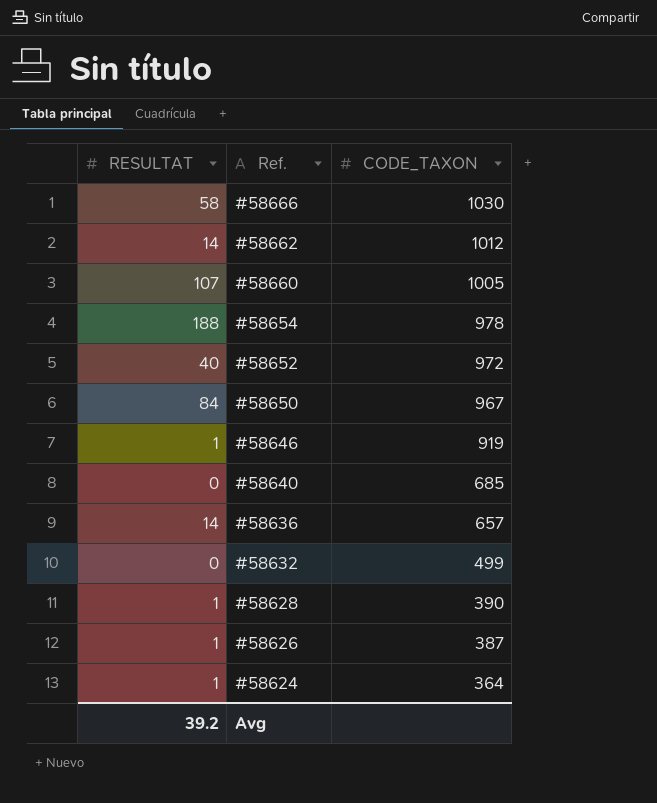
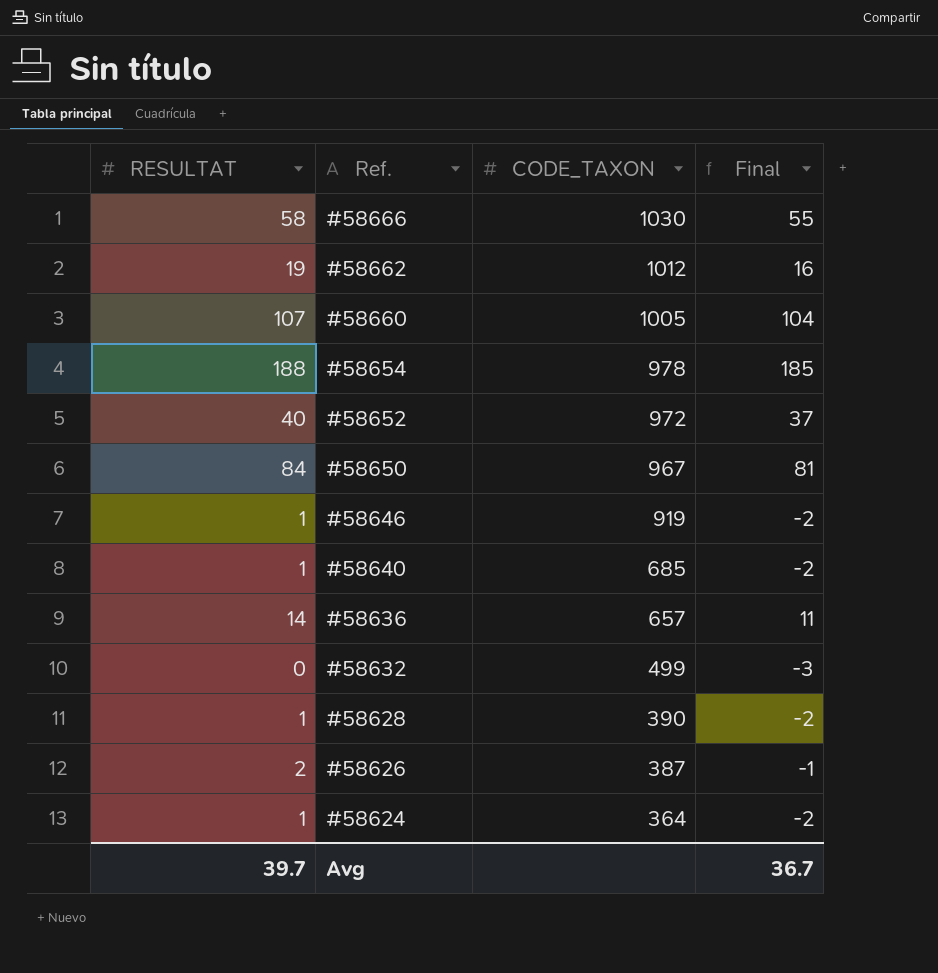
column Final | formula: none -> [RESULTAT] - 3
#58662 | RESULTAT: 14 -> 19
#58640 | RESULTAT: 0 -> 1
#58626 | RESULTAT: 1 -> 2
Avg | RESULTAT: 39.2 -> 39.7

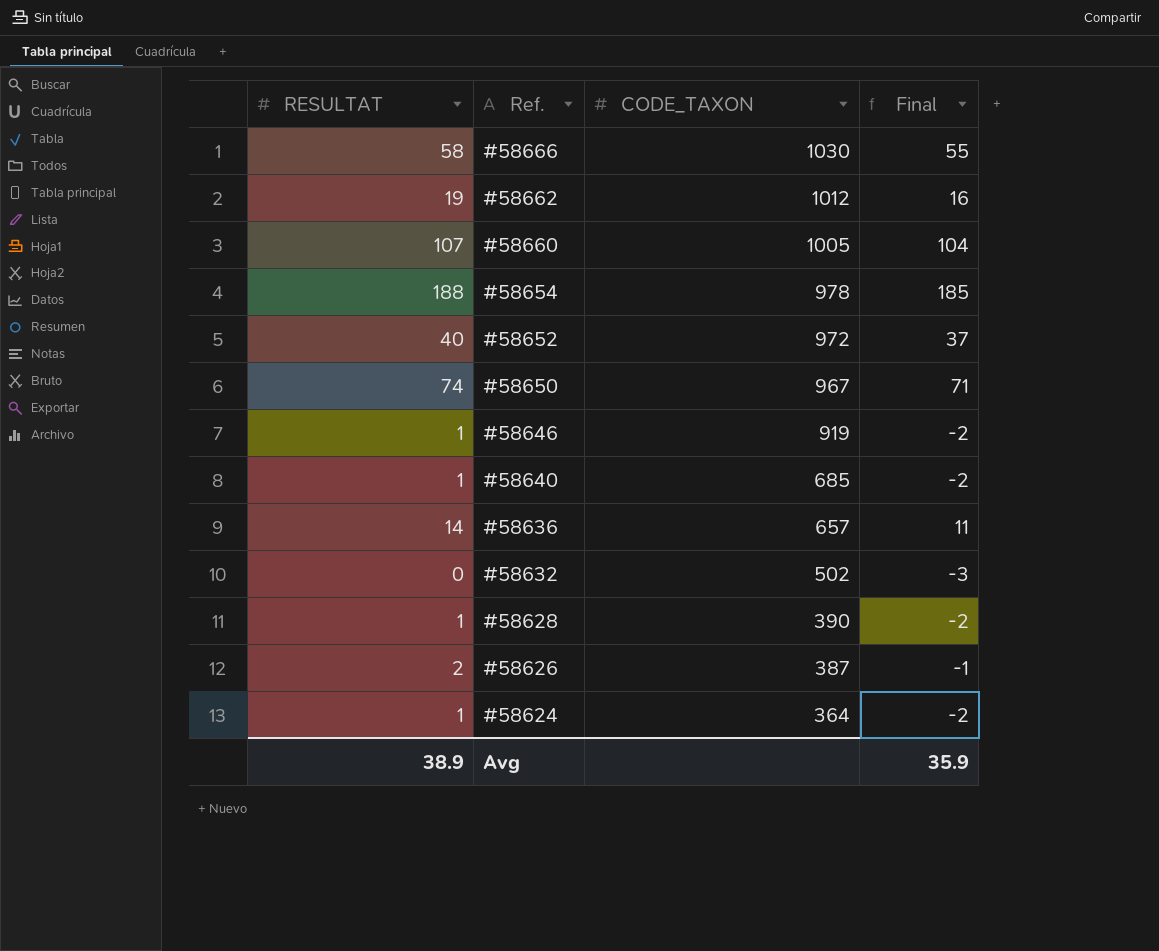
#58650 | RESULTAT: 84 -> 74
#58650 | Final: 81 -> 71
#58632 | CODE_TAXON: 499 -> 502
Avg | RESULTAT: 39.7 -> 38.9
Avg | Final: 36.7 -> 35.9

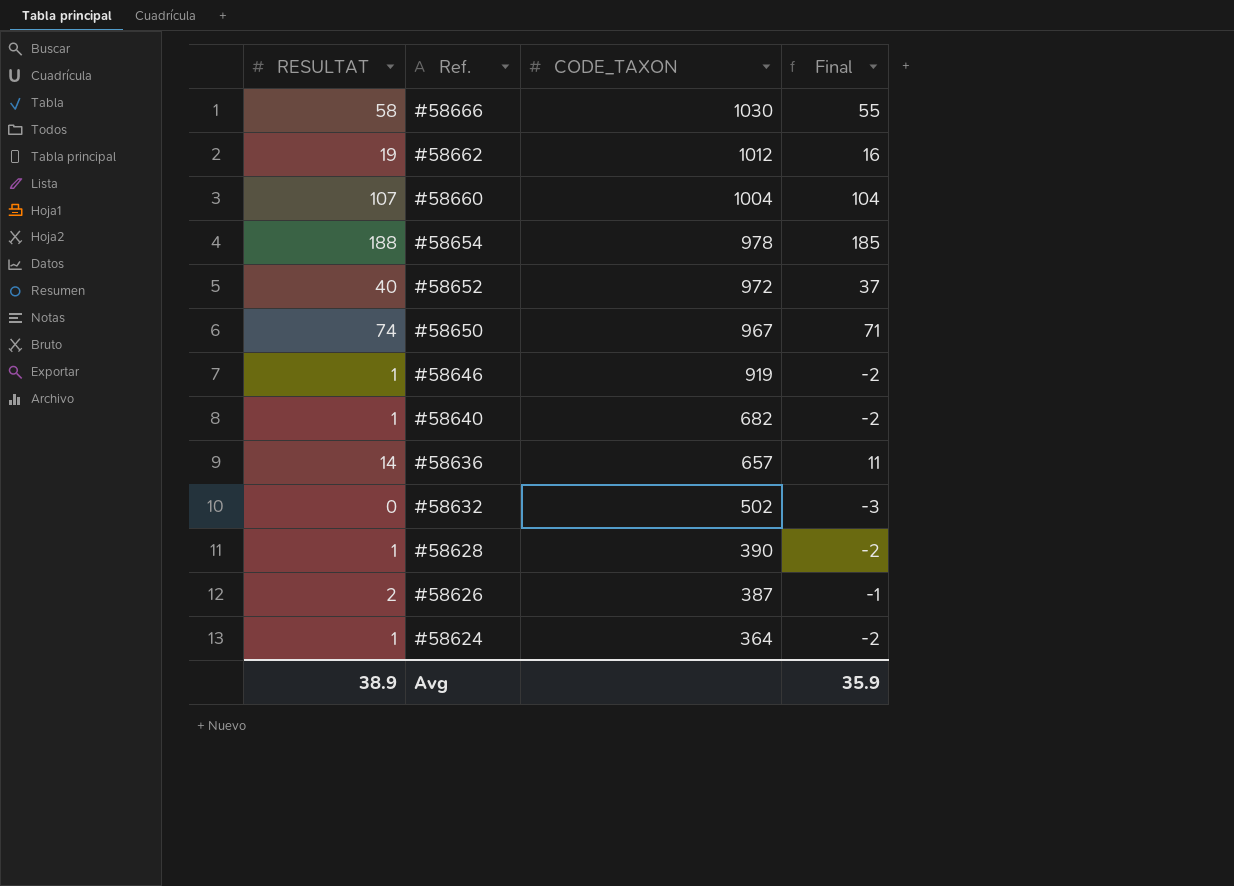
#58660 | CODE_TAXON: 1005 -> 1004
#58640 | CODE_TAXON: 685 -> 682

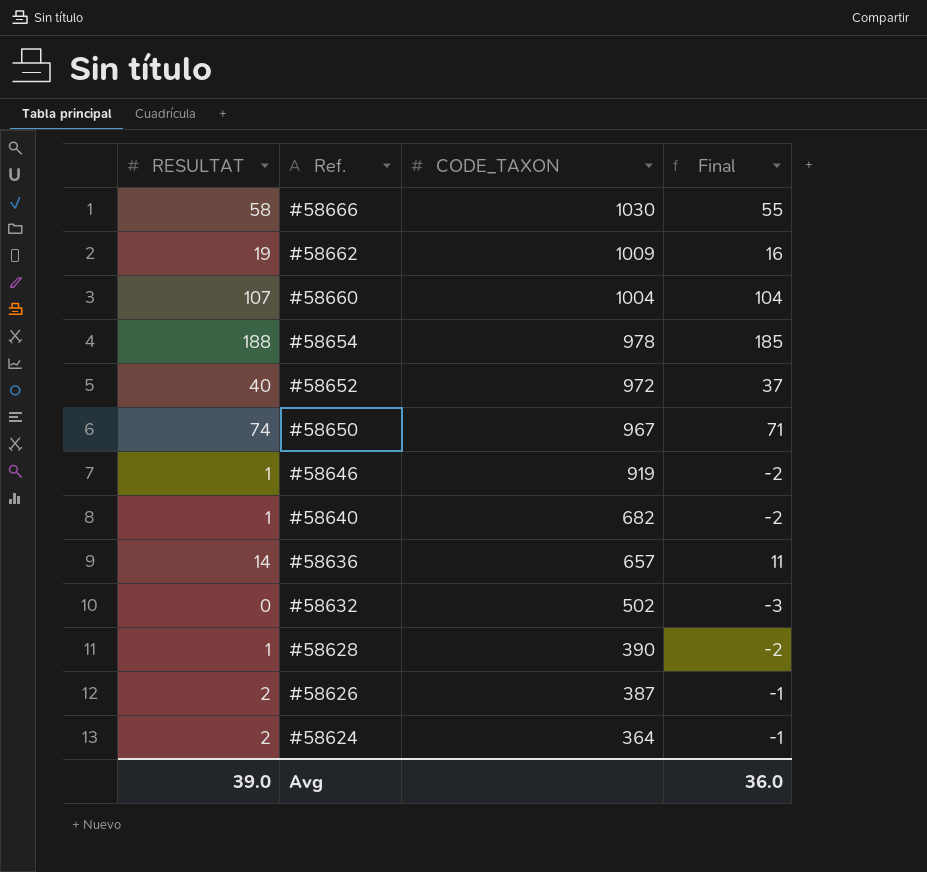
#58662 | CODE_TAXON: 1012 -> 1009
#58624 | RESULTAT: 1 -> 2
#58624 | Final: -2 -> -1
Avg | RESULTAT: 38.9 -> 39.0
Avg | Final: 35.9 -> 36.0

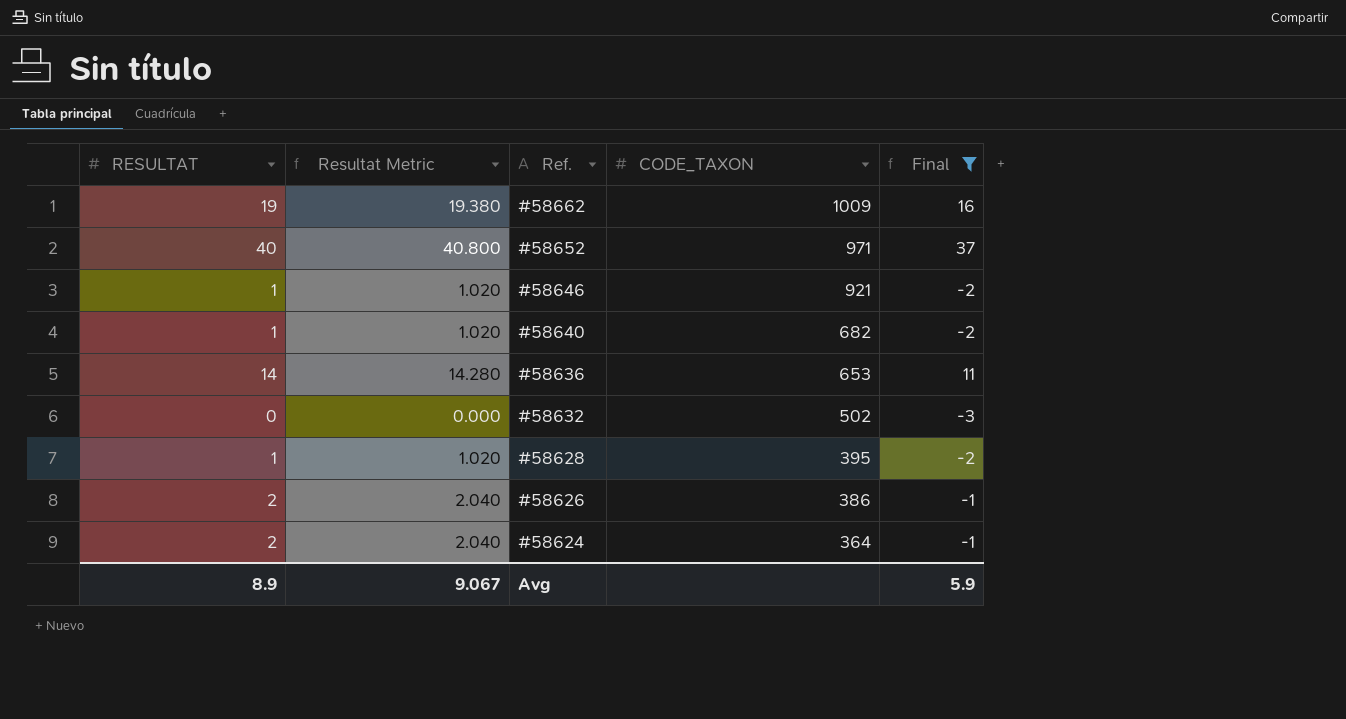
filter: none -> Final <= 37
column Resultat Metric | formula: none -> [RESULTAT] * 1.02
#58652 | CODE_TAXON: 972 -> 971
#58646 | CODE_TAXON: 919 -> 921
#58636 | CODE_TAXON: 657 -> 653
#58628 | CODE_TAXON: 390 -> 395
#58626 | CODE_TAXON: 387 -> 386
Avg | RESULTAT: 39.0 -> 8.9
Avg | Final: 36.0 -> 5.9

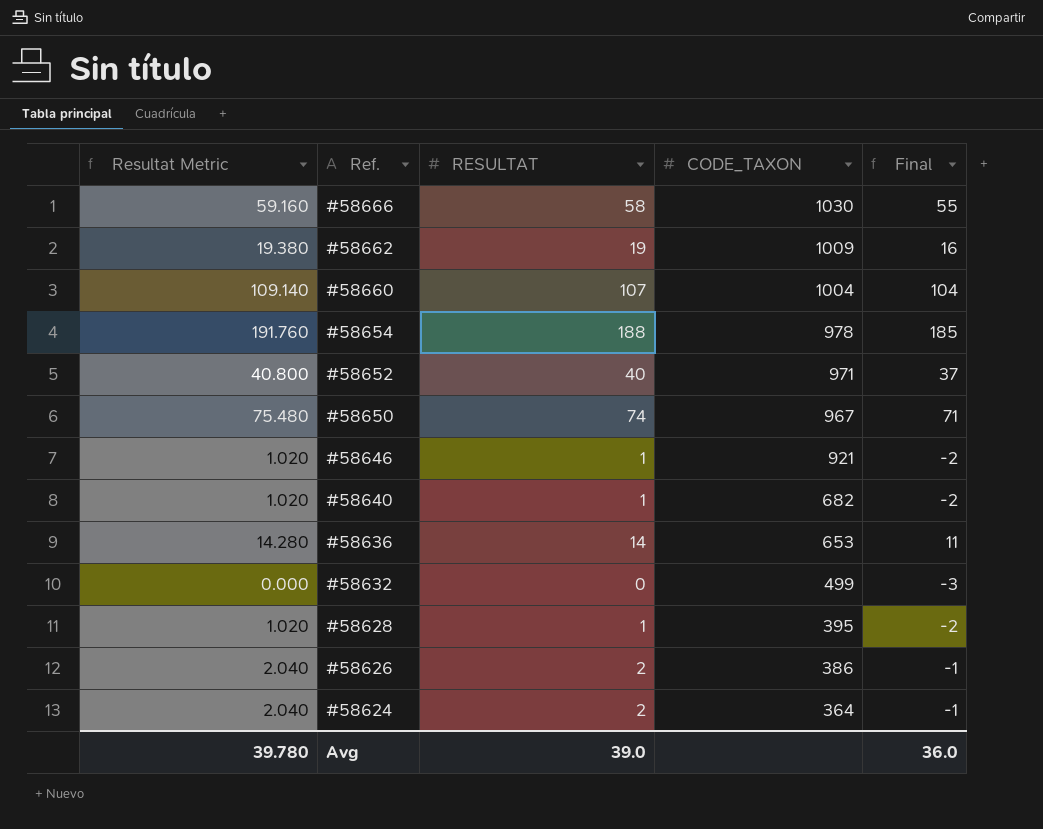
filter: Final <= 37 -> none
column RESULTAT | position: 1 -> 3
#58632 | CODE_TAXON: 502 -> 499
Avg | Resultat Metric: 9.067 -> 39.780
Avg | RESULTAT: 8.9 -> 39.0
Avg | Final: 5.9 -> 36.0

